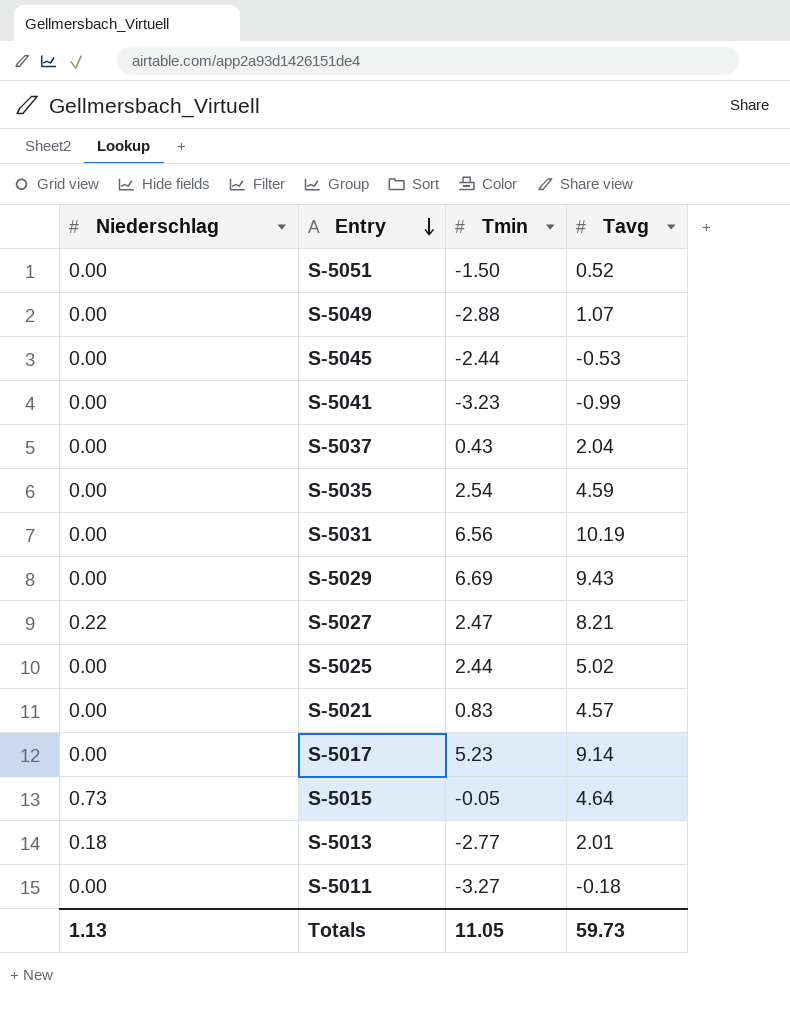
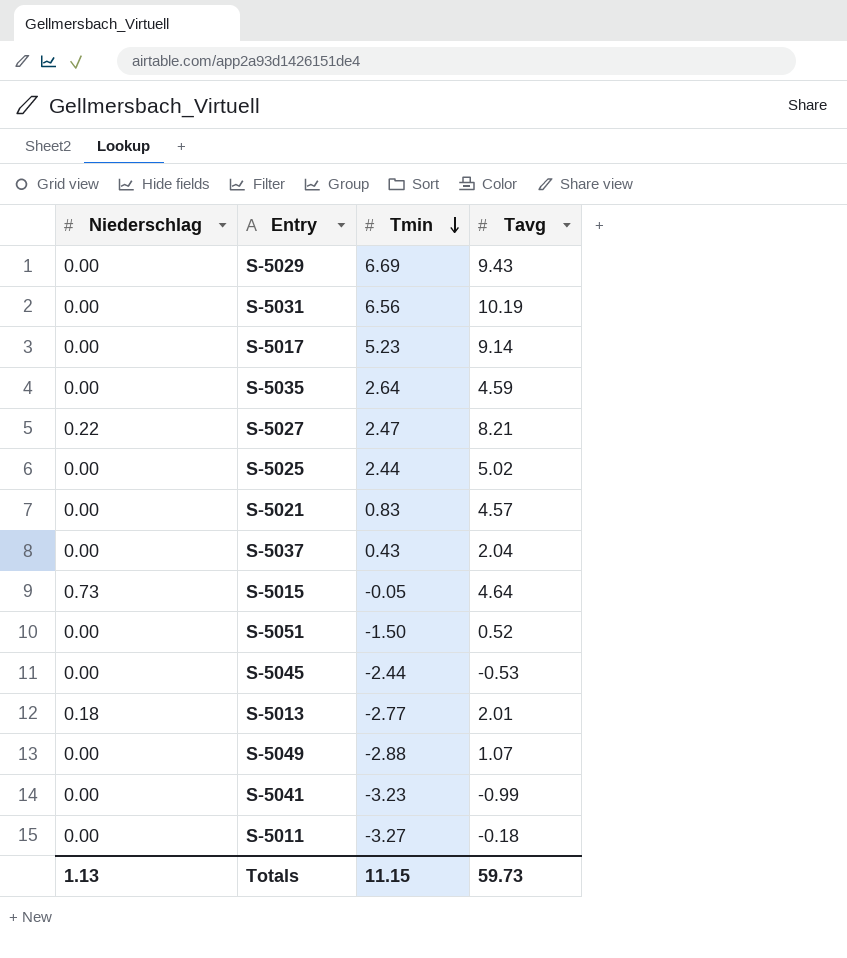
row order: Entry descending -> Tmin descending
S-5035 | Tmin: 2.54 -> 2.64
Totals | Tmin: 11.05 -> 11.15

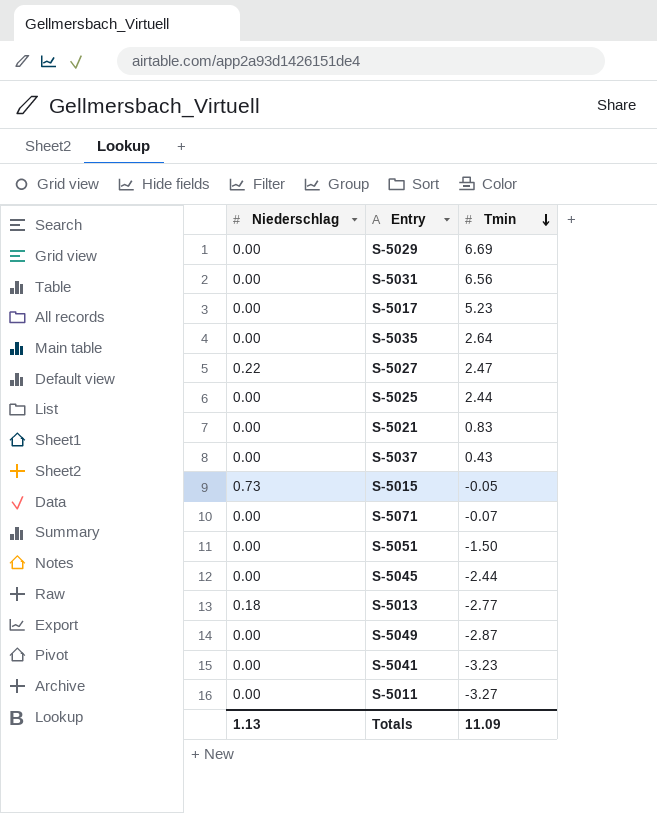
column Tavg | position: 4 -> none
row S-5071: none -> 0.00 | -0.07
S-5049 | Tmin: -2.88 -> -2.87
Totals | Tmin: 11.15 -> 11.09

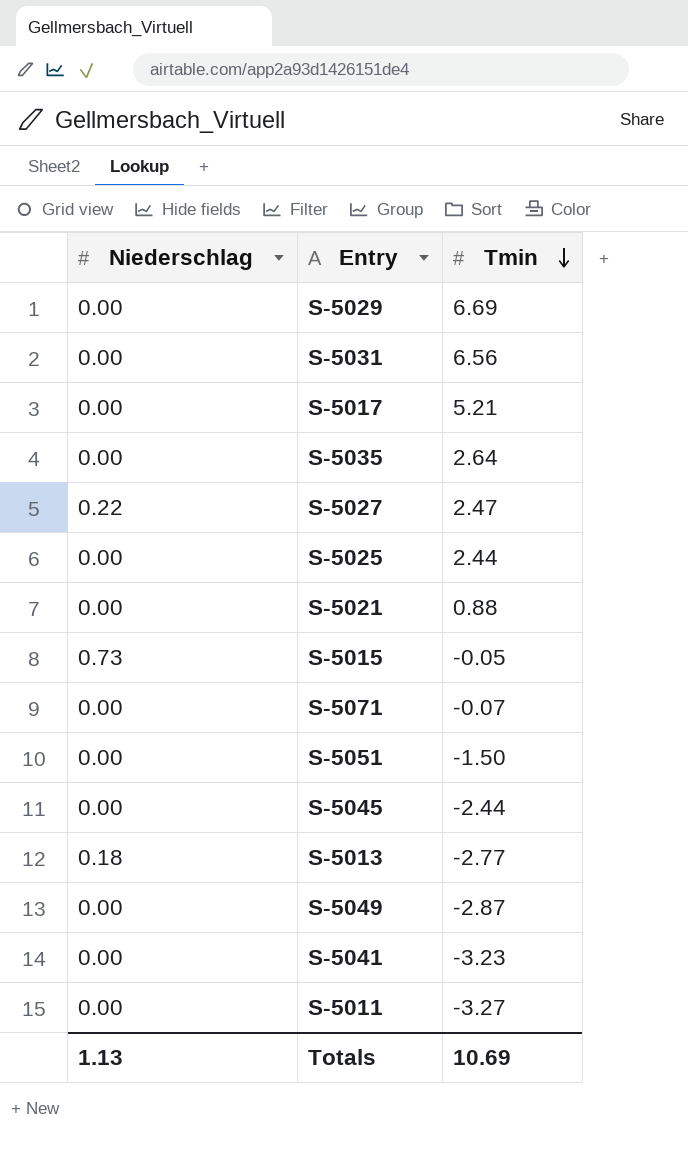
row S-5037: 0.00 | 0.43 -> none
S-5017 | Tmin: 5.23 -> 5.21
S-5021 | Tmin: 0.83 -> 0.88
Totals | Tmin: 11.09 -> 10.69

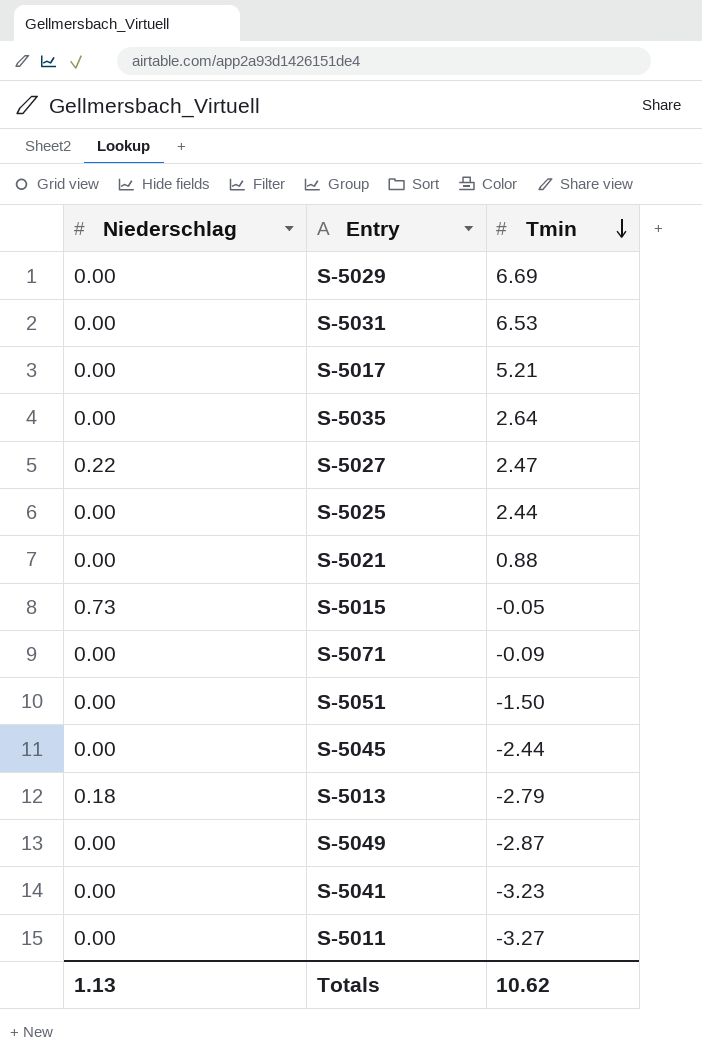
S-5031 | Tmin: 6.56 -> 6.53
S-5071 | Tmin: -0.07 -> -0.09
S-5013 | Tmin: -2.77 -> -2.79
Totals | Tmin: 10.69 -> 10.62

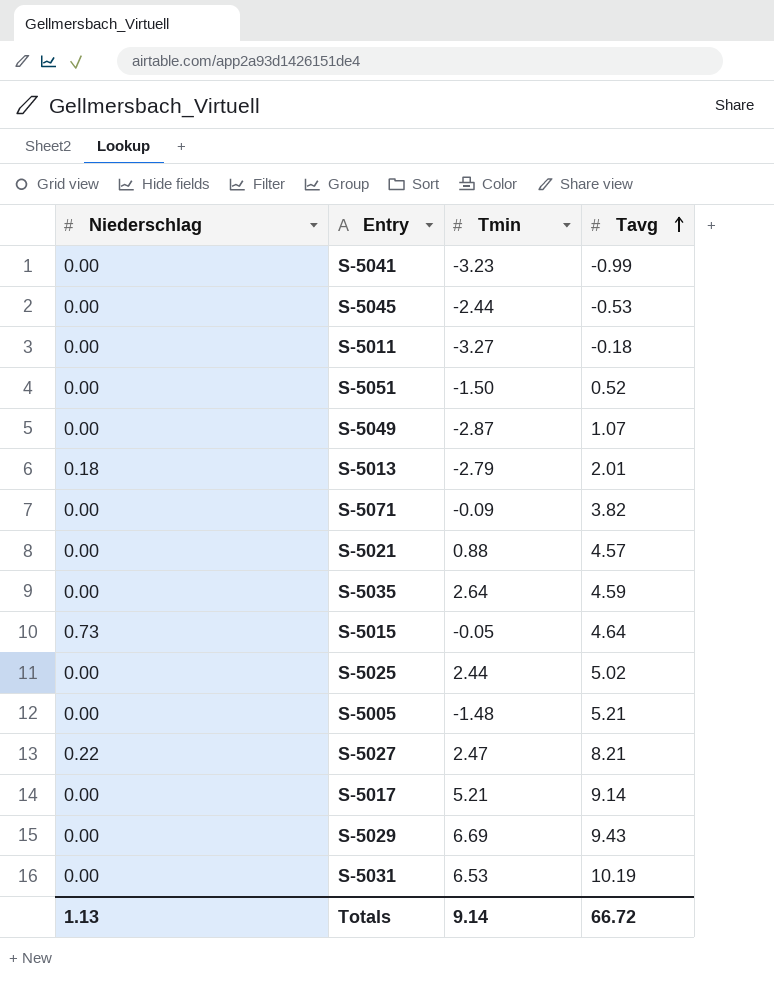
row order: Tmin descending -> Tavg ascending
column Tavg | position: none -> 4
row S-5005: none -> 0.00 | -1.48 | 5.21
Totals | Tmin: 10.62 -> 9.14

